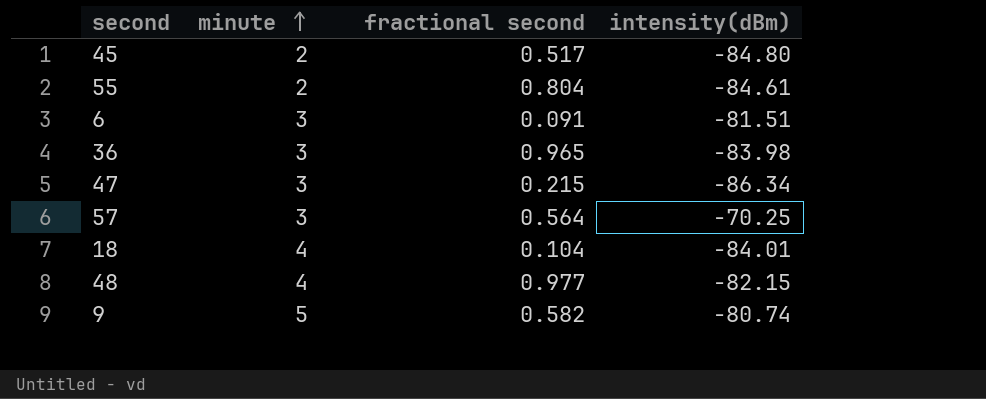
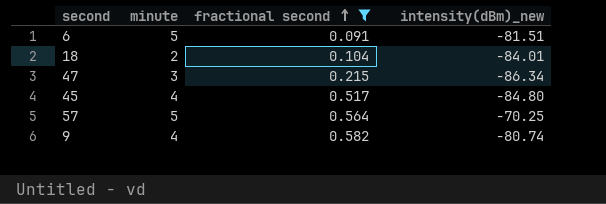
filter: none -> fractional second <= 0.582
row order: minute ascending -> fractional second ascending
column name: intensity(dBm) -> intensity(dBm)_new
6 | minute: 3 -> 5
18 | minute: 4 -> 2
45 | minute: 2 -> 4
57 | minute: 3 -> 5
9 | minute: 5 -> 4

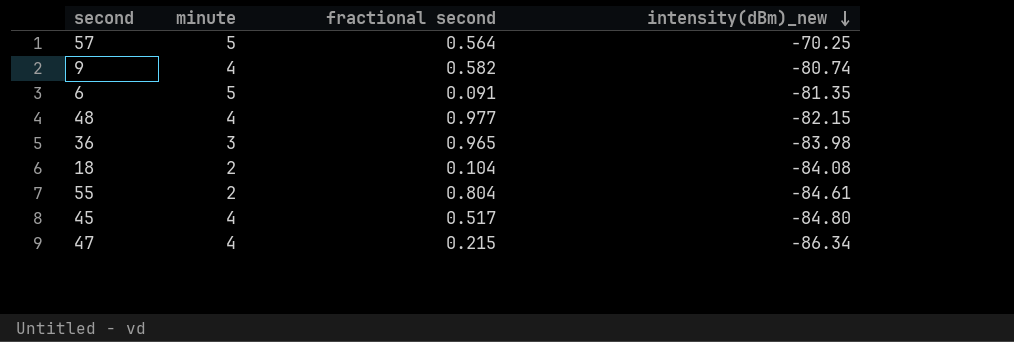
filter: fractional second <= 0.582 -> none
row order: fractional second ascending -> intensity(dBm)_new descending
6 | intensity(dBm)_new: -81.51 -> -81.35
18 | intensity(dBm)_new: -84.01 -> -84.08
47 | minute: 3 -> 4

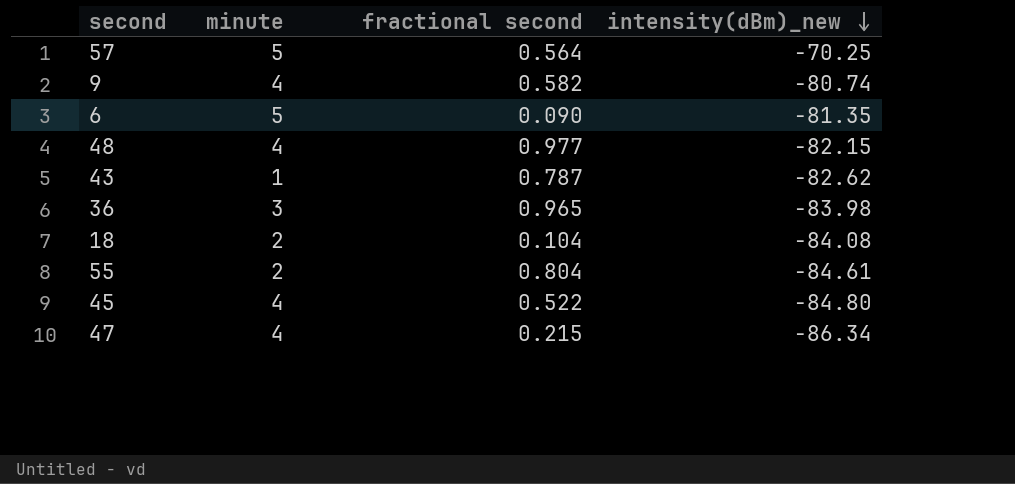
6 | fractional second: 0.091 -> 0.090
row 43: none -> 1 | 0.787 | -82.62
45 | fractional second: 0.517 -> 0.522

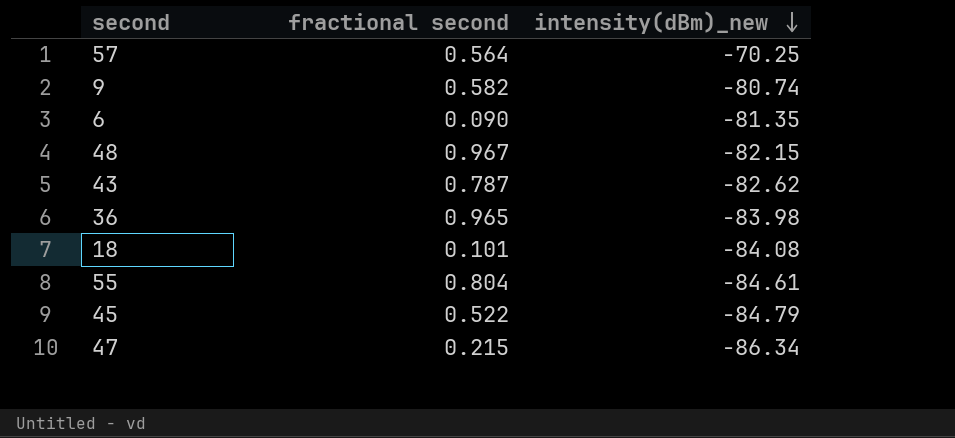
column minute | position: 2 -> none
48 | fractional second: 0.977 -> 0.967
18 | fractional second: 0.104 -> 0.101
45 | intensity(dBm)_new: -84.80 -> -84.79

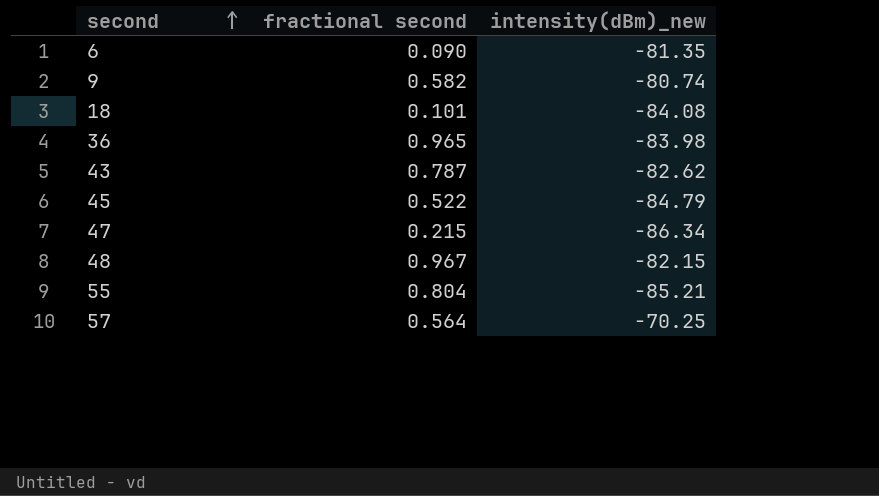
row order: intensity(dBm)_new descending -> second ascending
55 | intensity(dBm)_new: -84.61 -> -85.21

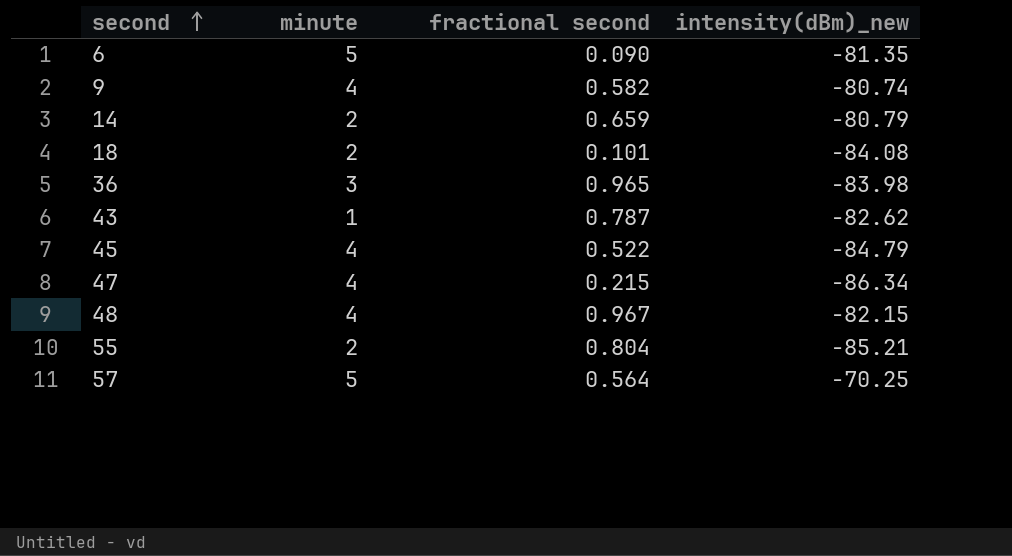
column minute | position: none -> 2
row 14: none -> 2 | 0.659 | -80.79

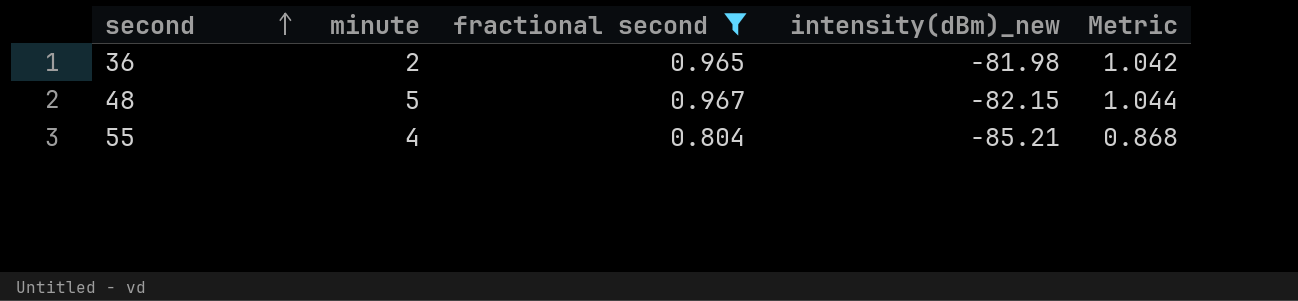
filter: none -> fractional second >= 0.804
column Metric | formula: none -> [fractional second] * 1.08
36 | minute: 3 -> 2
36 | intensity(dBm)_new: -83.98 -> -81.98
48 | minute: 4 -> 5
55 | minute: 2 -> 4

